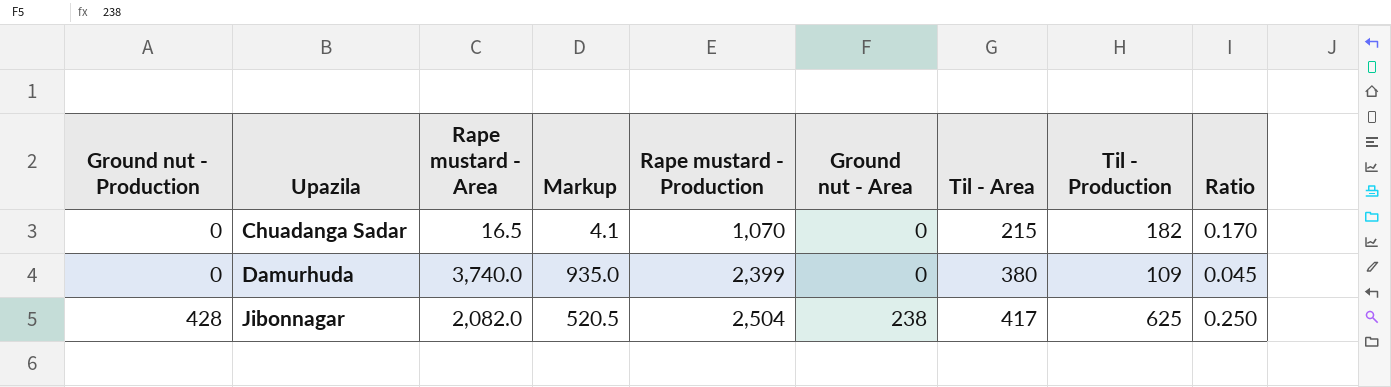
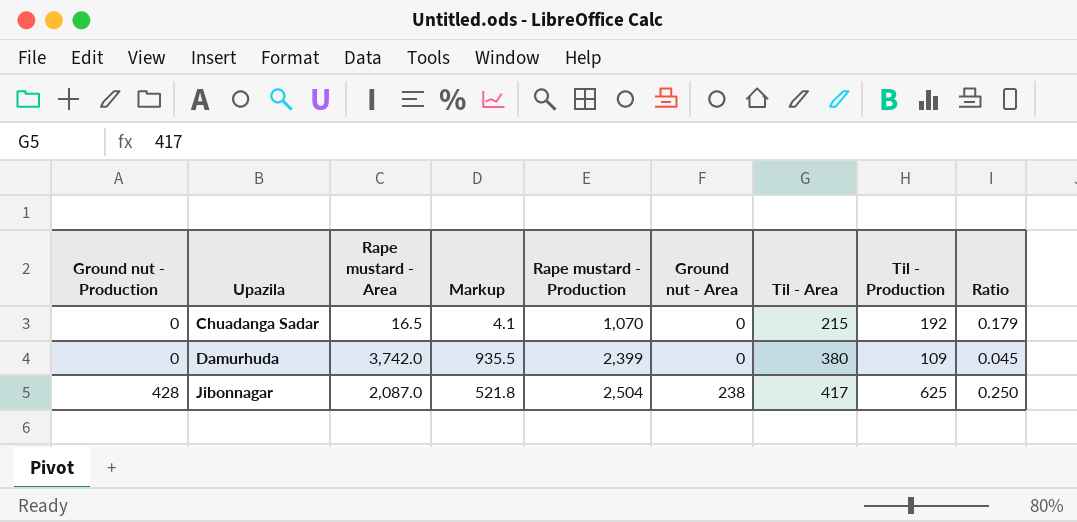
Chuadanga Sadar | Til - Production: 182 -> 192
Chuadanga Sadar | Ratio: 0.170 -> 0.179
Damurhuda | Rape mustard - Area: 3,740.0 -> 3,742.0
Damurhuda | Markup: 935.0 -> 935.5
Jibonnagar | Rape mustard - Area: 2,082.0 -> 2,087.0
Jibonnagar | Markup: 520.5 -> 521.8

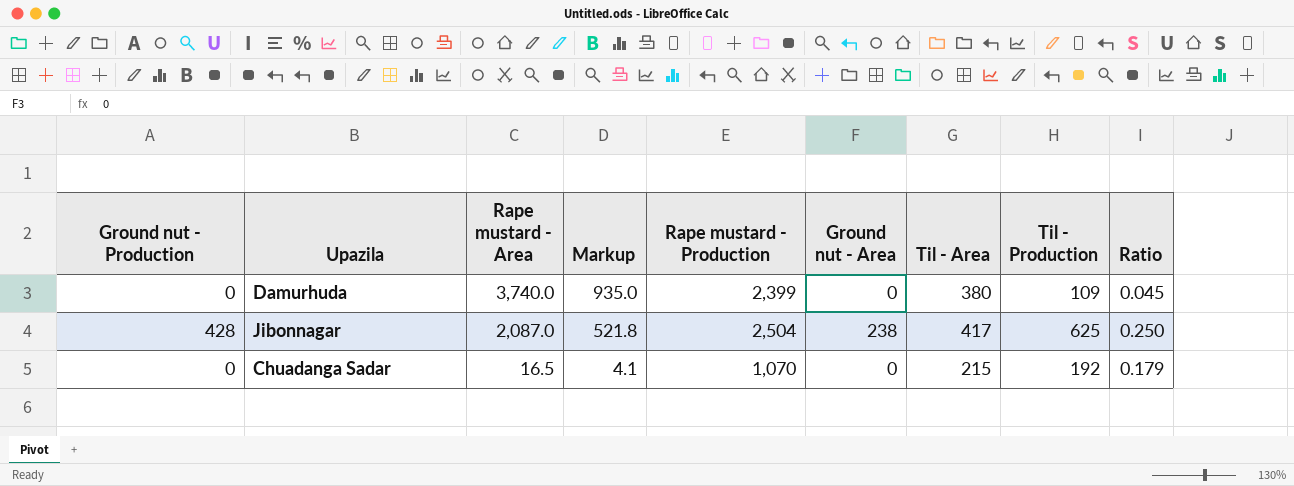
row order: Ground nut - Production ascending -> Rape mustard - Area descending
Damurhuda | Rape mustard - Area: 3,742.0 -> 3,740.0
Damurhuda | Markup: 935.5 -> 935.0

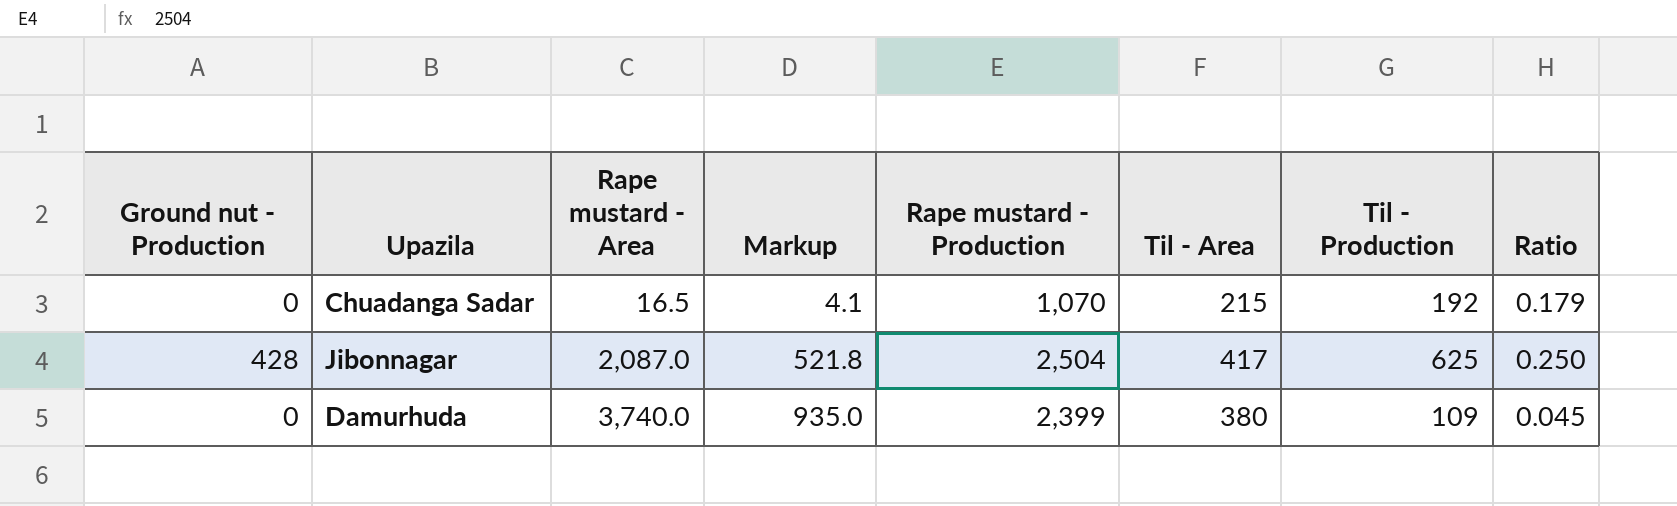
row order: Rape mustard - Area descending -> Rape mustard - Area ascending
column Ground nut - Area | position: 6 -> none

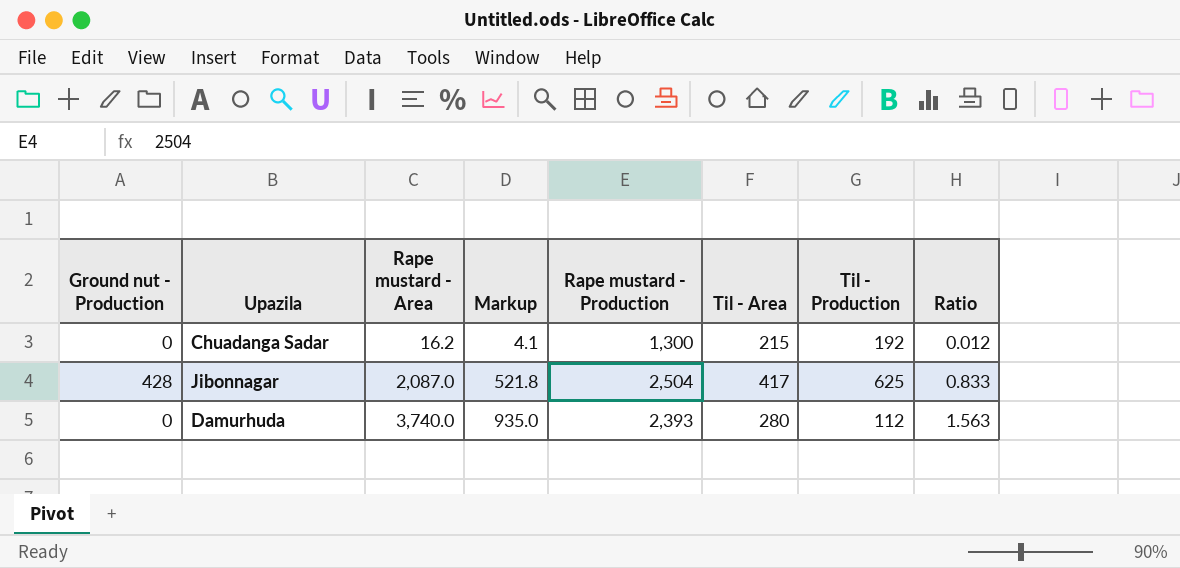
column Ratio | formula: [Til - Production] / [Rape mustard - Production] -> [Rape mustard - Area] / [Rape mustard - Production]
Chuadanga Sadar | Rape mustard - Area: 16.5 -> 16.2
Chuadanga Sadar | Rape mustard - Production: 1,070 -> 1,300
Damurhuda | Rape mustard - Production: 2,399 -> 2,393
Damurhuda | Til - Area: 380 -> 280
Damurhuda | Til - Production: 109 -> 112

